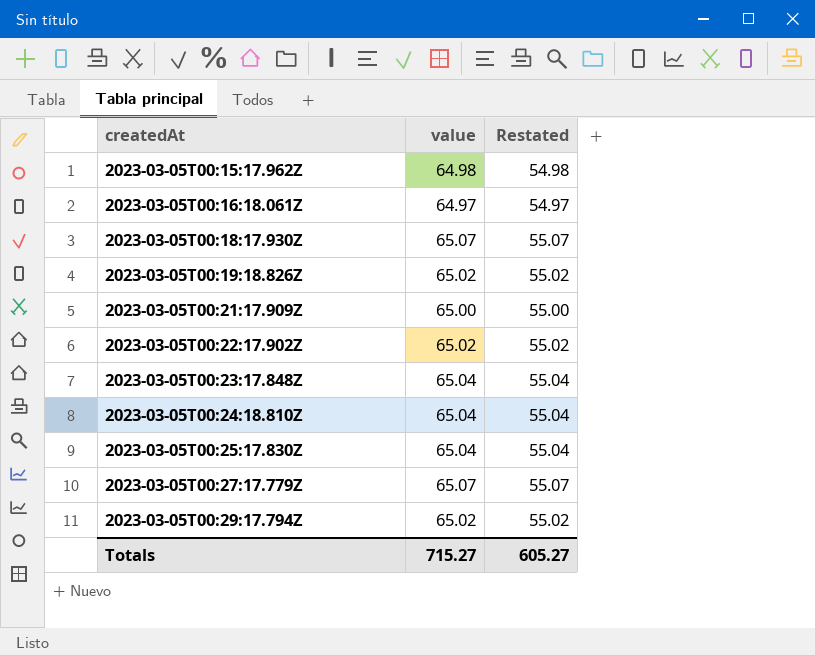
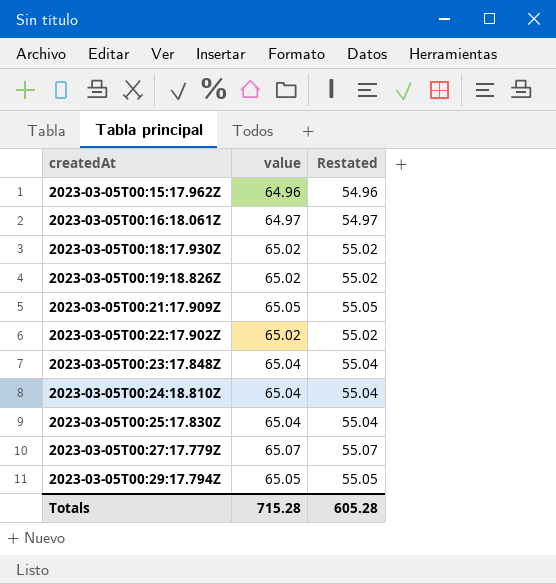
2023-03-05T00:15:17.962Z | value: 64.98 -> 64.96
2023-03-05T00:15:17.962Z | Restated: 54.98 -> 54.96
2023-03-05T00:18:17.930Z | value: 65.07 -> 65.02
2023-03-05T00:18:17.930Z | Restated: 55.07 -> 55.02
2023-03-05T00:21:17.909Z | value: 65.00 -> 65.05
2023-03-05T00:21:17.909Z | Restated: 55.00 -> 55.05
2023-03-05T00:29:17.794Z | value: 65.02 -> 65.05
2023-03-05T00:29:17.794Z | Restated: 55.02 -> 55.05
Totals | value: 715.27 -> 715.28
Totals | Restated: 605.27 -> 605.28

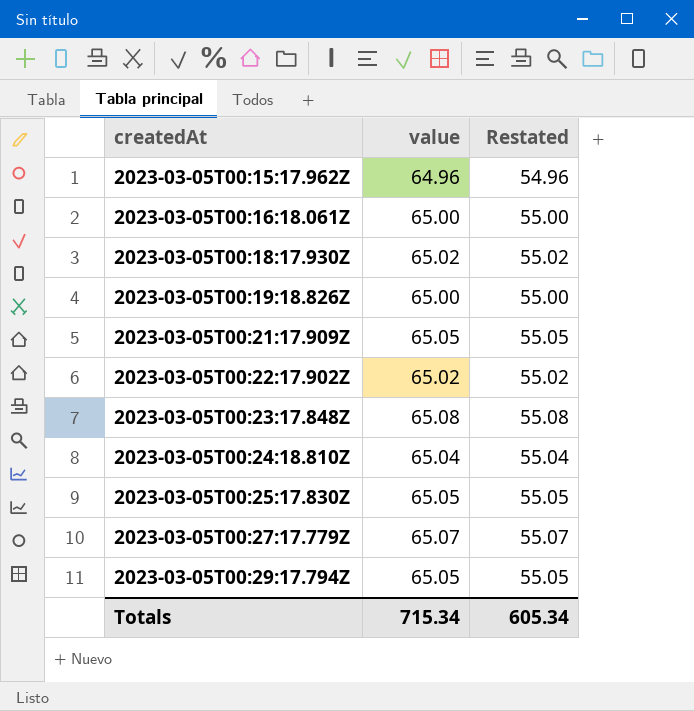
2023-03-05T00:16:18.061Z | value: 64.97 -> 65.00
2023-03-05T00:16:18.061Z | Restated: 54.97 -> 55.00
2023-03-05T00:19:18.826Z | value: 65.02 -> 65.00
2023-03-05T00:19:18.826Z | Restated: 55.02 -> 55.00
2023-03-05T00:23:17.848Z | value: 65.04 -> 65.08
2023-03-05T00:23:17.848Z | Restated: 55.04 -> 55.08
2023-03-05T00:25:17.830Z | value: 65.04 -> 65.05
2023-03-05T00:25:17.830Z | Restated: 55.04 -> 55.05
Totals | value: 715.28 -> 715.34
Totals | Restated: 605.28 -> 605.34

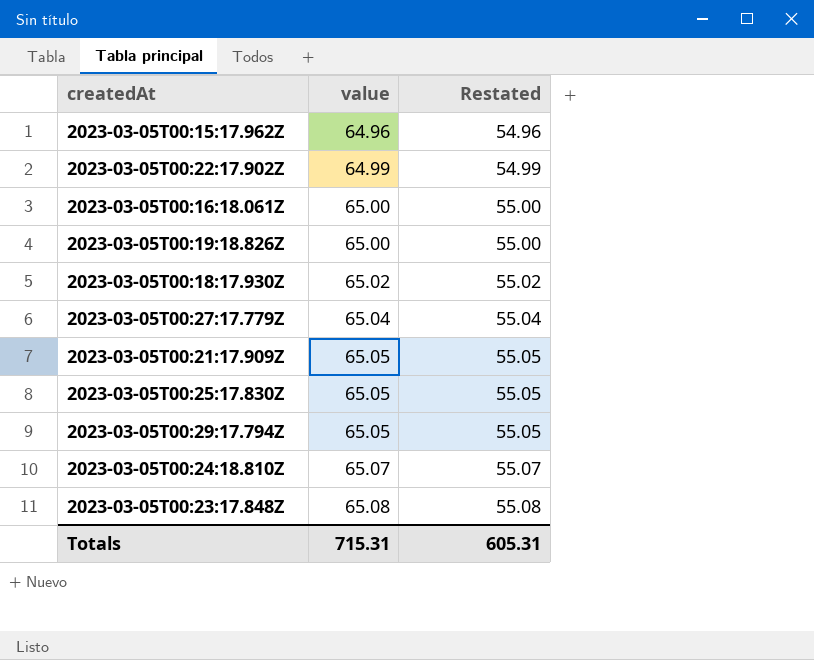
row order: createdAt ascending -> value ascending
2023-03-05T00:22:17.902Z | value: 65.02 -> 64.99
2023-03-05T00:22:17.902Z | Restated: 55.02 -> 54.99
2023-03-05T00:27:17.779Z | value: 65.07 -> 65.04
2023-03-05T00:27:17.779Z | Restated: 55.07 -> 55.04
2023-03-05T00:24:18.810Z | value: 65.04 -> 65.07
2023-03-05T00:24:18.810Z | Restated: 55.04 -> 55.07
Totals | value: 715.34 -> 715.31
Totals | Restated: 605.34 -> 605.31

